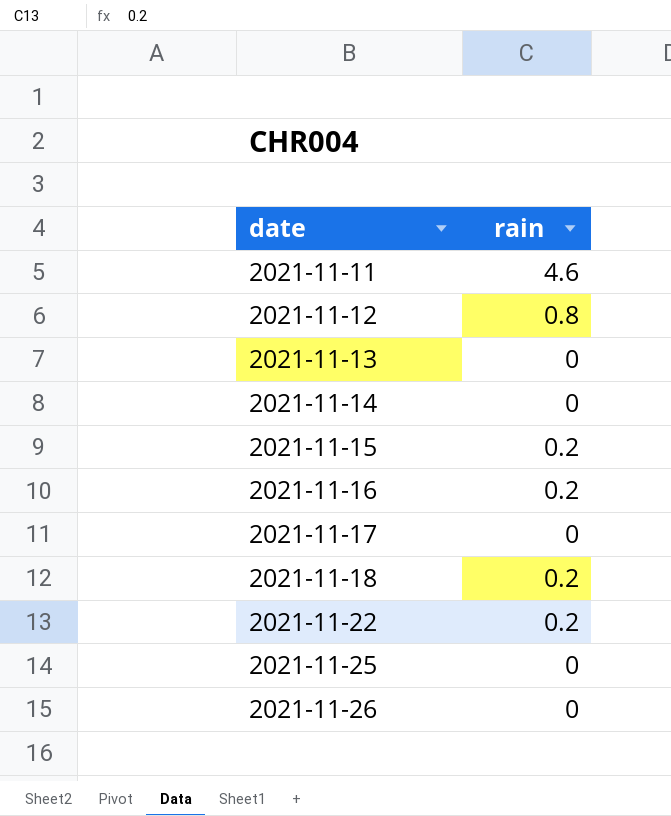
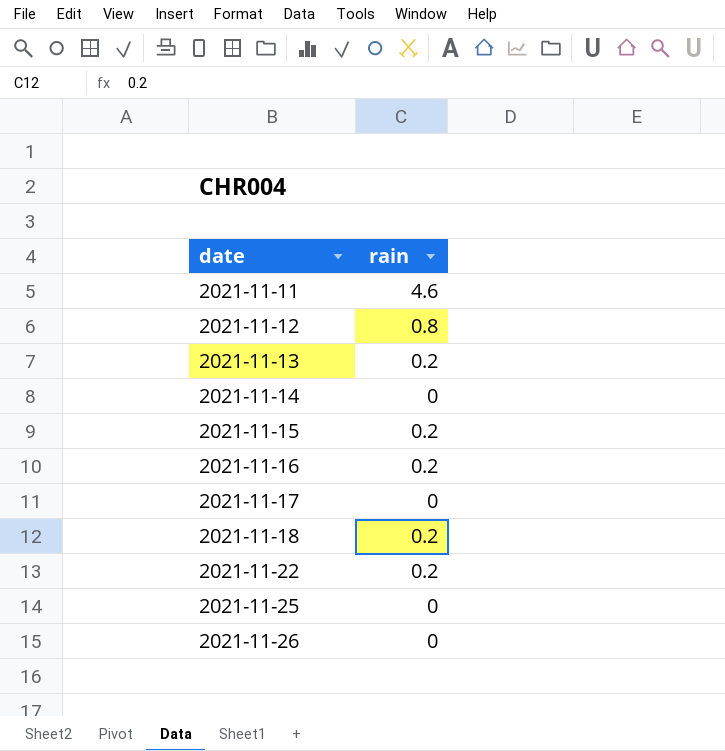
2021-11-13 | rain: 0 -> 0.2

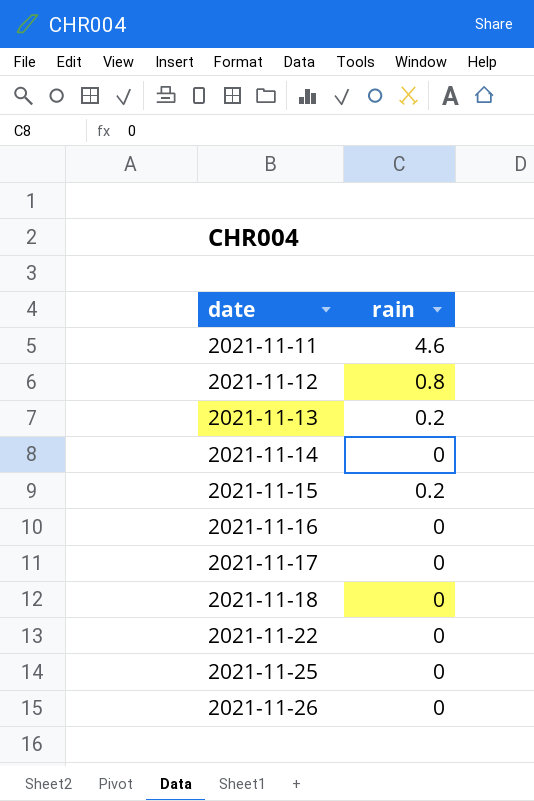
2021-11-16 | rain: 0.2 -> 0
2021-11-18 | rain: 0.2 -> 0
2021-11-22 | rain: 0.2 -> 0

